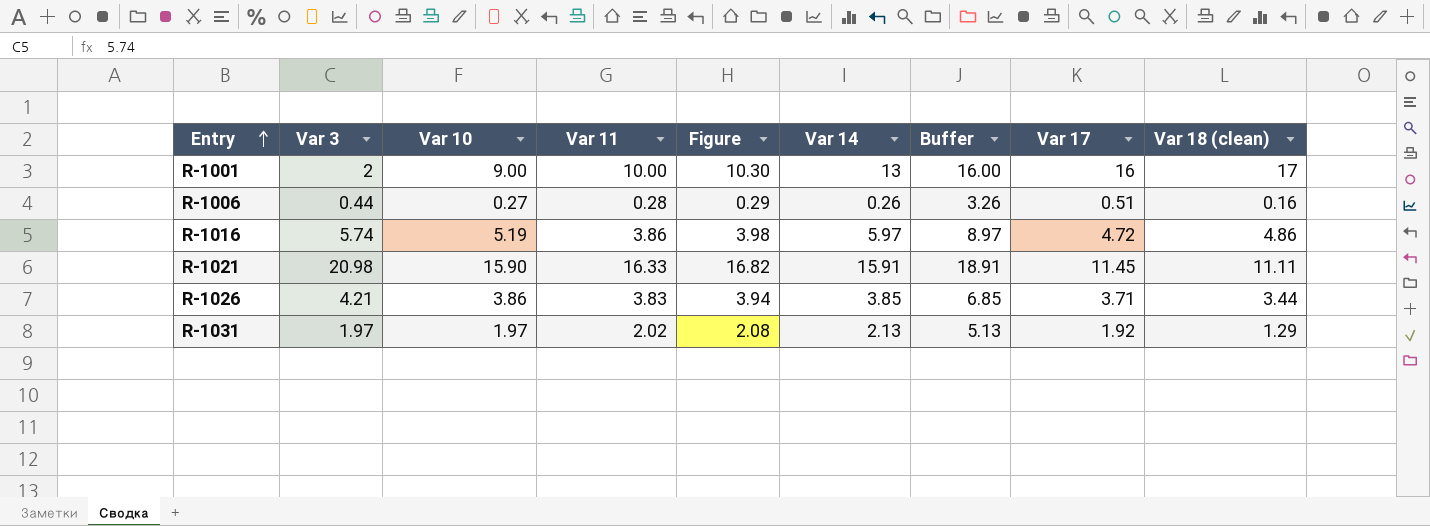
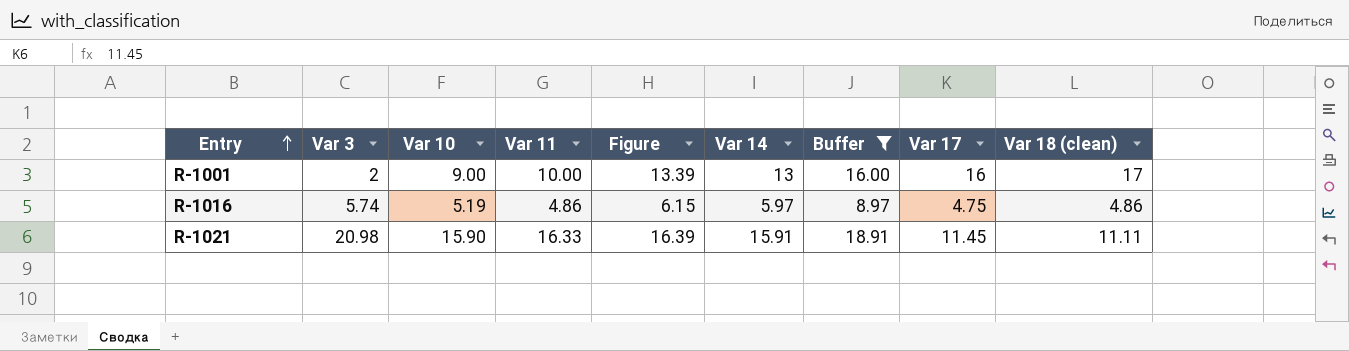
filter: none -> Buffer >= 8.97
column Figure | formula: [Var 11] * 1.03 -> [Var 14] * 1.03
R-1016 | Var 11: 3.86 -> 4.86
R-1016 | Var 17: 4.72 -> 4.75

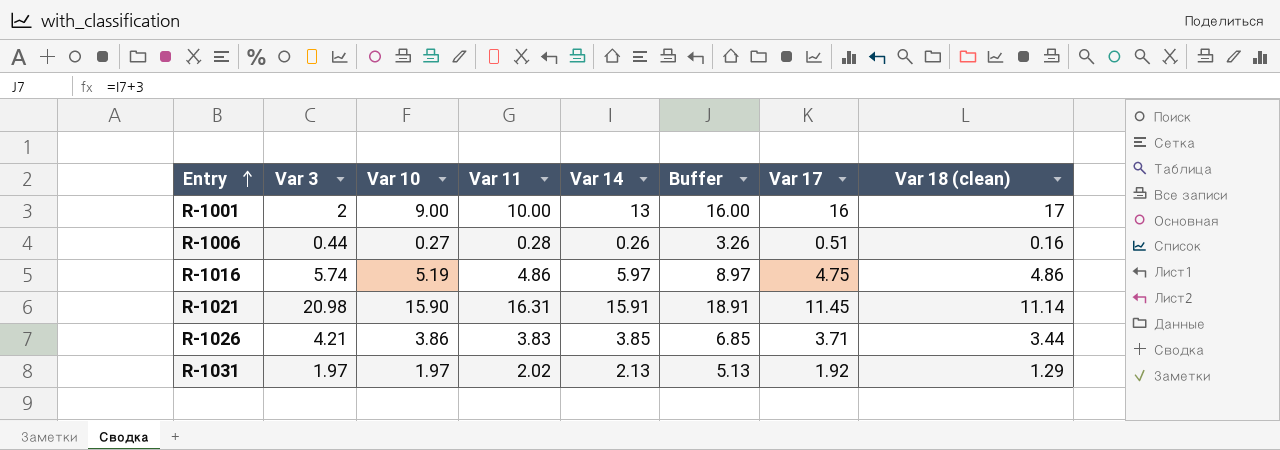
filter: Buffer >= 8.97 -> none
column Figure | formula: [Var 14] * 1.03 -> none
R-1021 | Var 11: 16.33 -> 16.31
R-1021 | Var 18 (clean): 11.11 -> 11.14

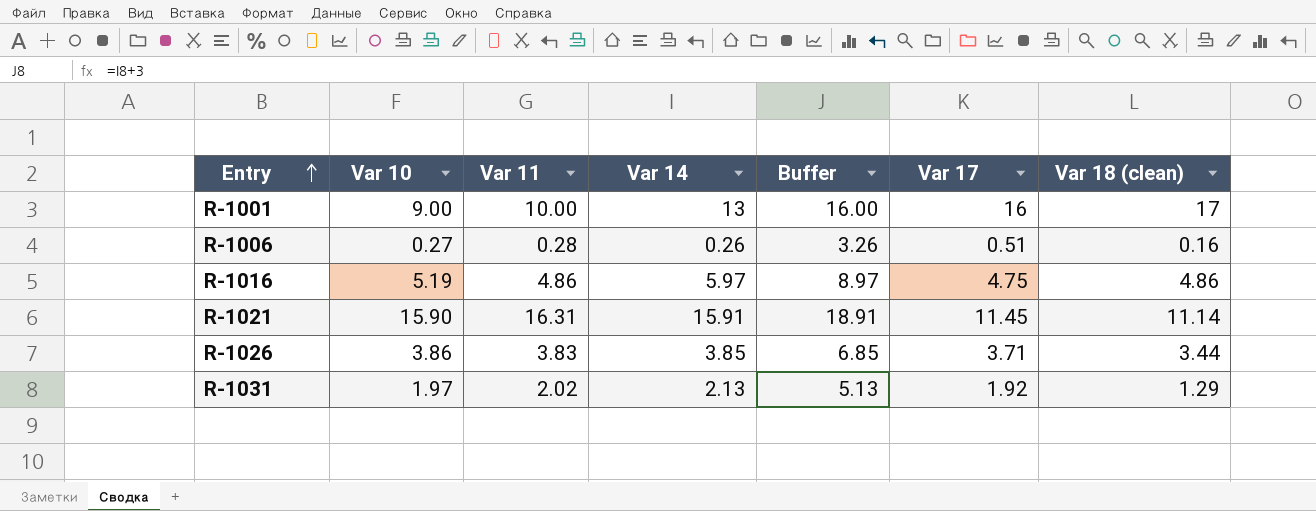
column Var 3 | position: 2 -> none

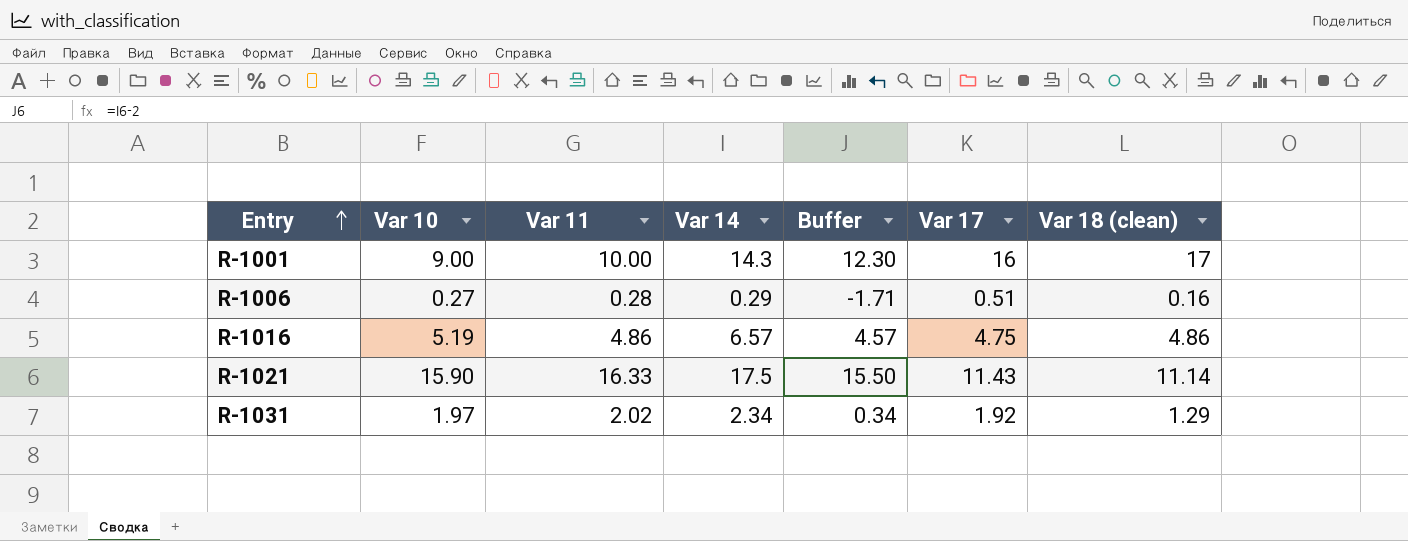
column Buffer | formula: [Var 14] + 3 -> [Var 14] - 2
row R-1026: 3.86 | 3.83 | 3.85 | 6.85 | 3.71 | 3.44 -> none
R-1001 | Var 14: 13 -> 14.3
R-1006 | Var 14: 0.26 -> 0.29
R-1016 | Var 14: 5.97 -> 6.57
R-1021 | Var 11: 16.31 -> 16.33
R-1021 | Var 14: 15.91 -> 17.5
R-1021 | Var 17: 11.45 -> 11.43
R-1031 | Var 14: 2.13 -> 2.34

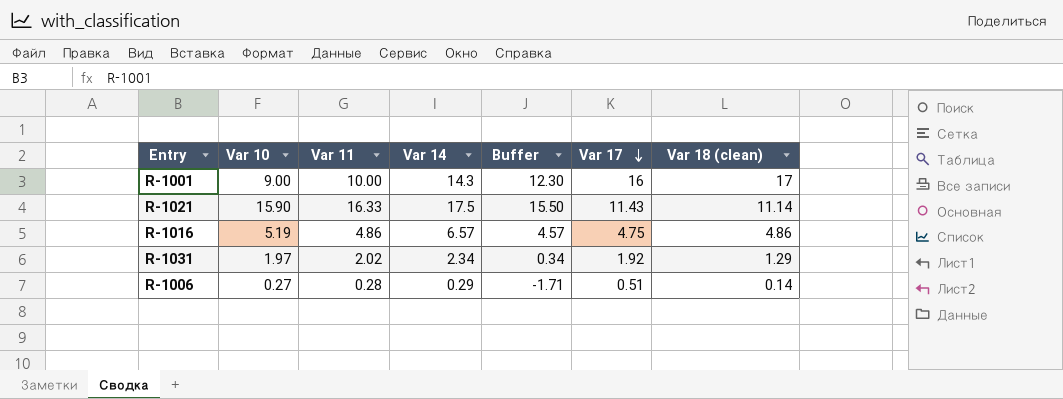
row order: Entry ascending -> Var 17 descending
R-1006 | Var 18 (clean): 0.16 -> 0.14

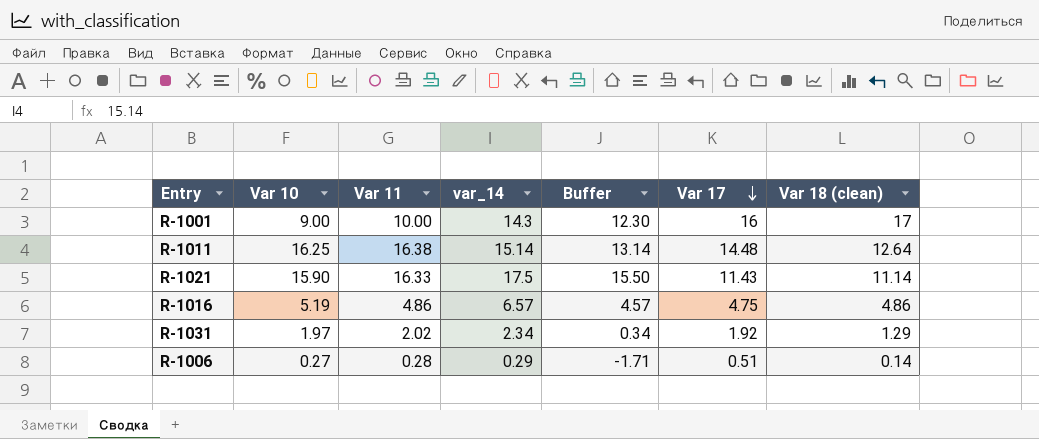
column name: Var 14 -> var_14
row R-1011: none -> 16.25 | 16.38 | 15.14 | 13.14 | 14.48 | 12.64

